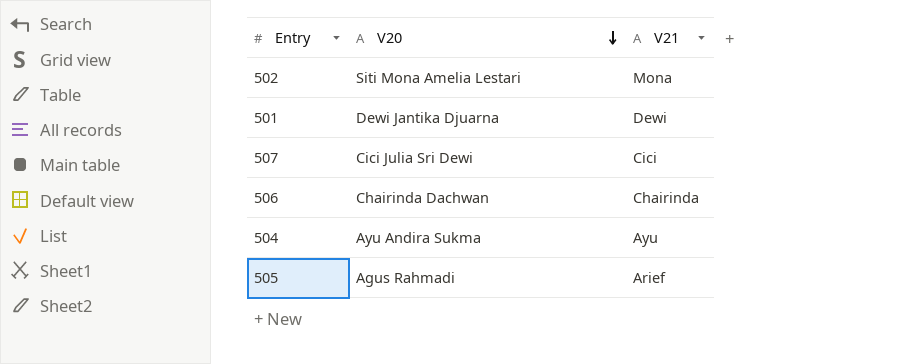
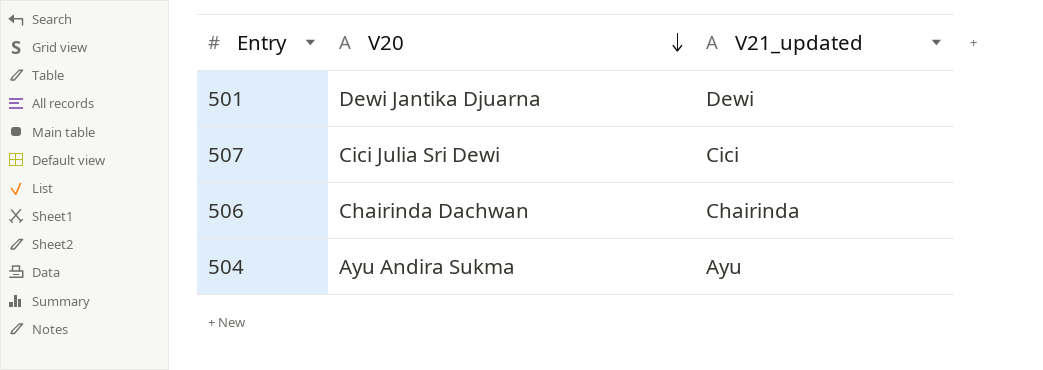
column name: V21 -> V21_updated
row 502: Siti Mona Amelia Lestari | Mona -> none
row 505: Agus Rahmadi | Arief -> none

